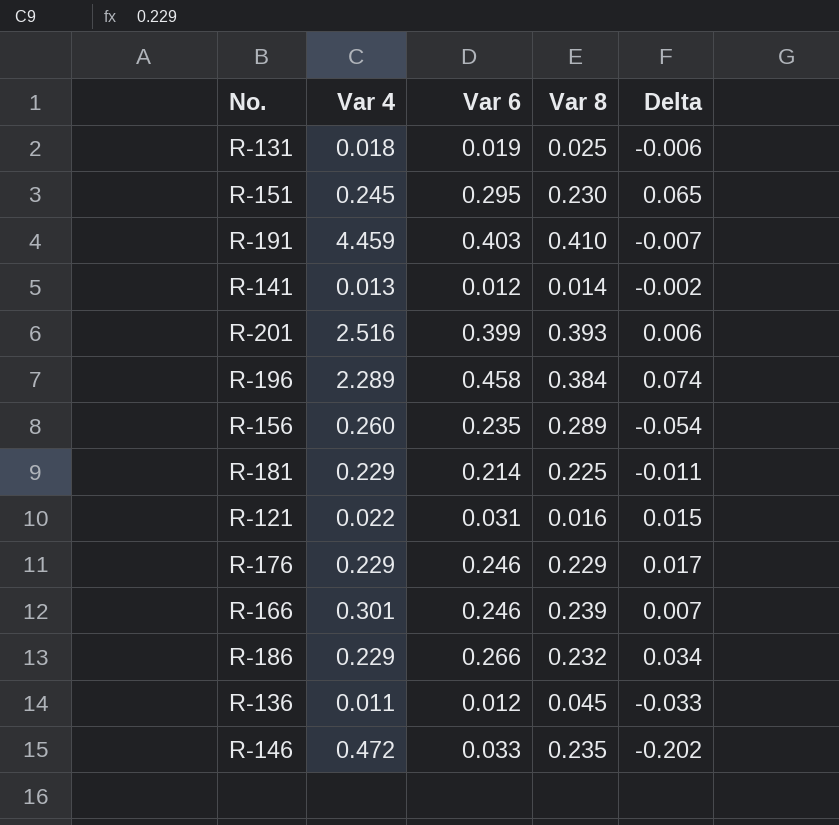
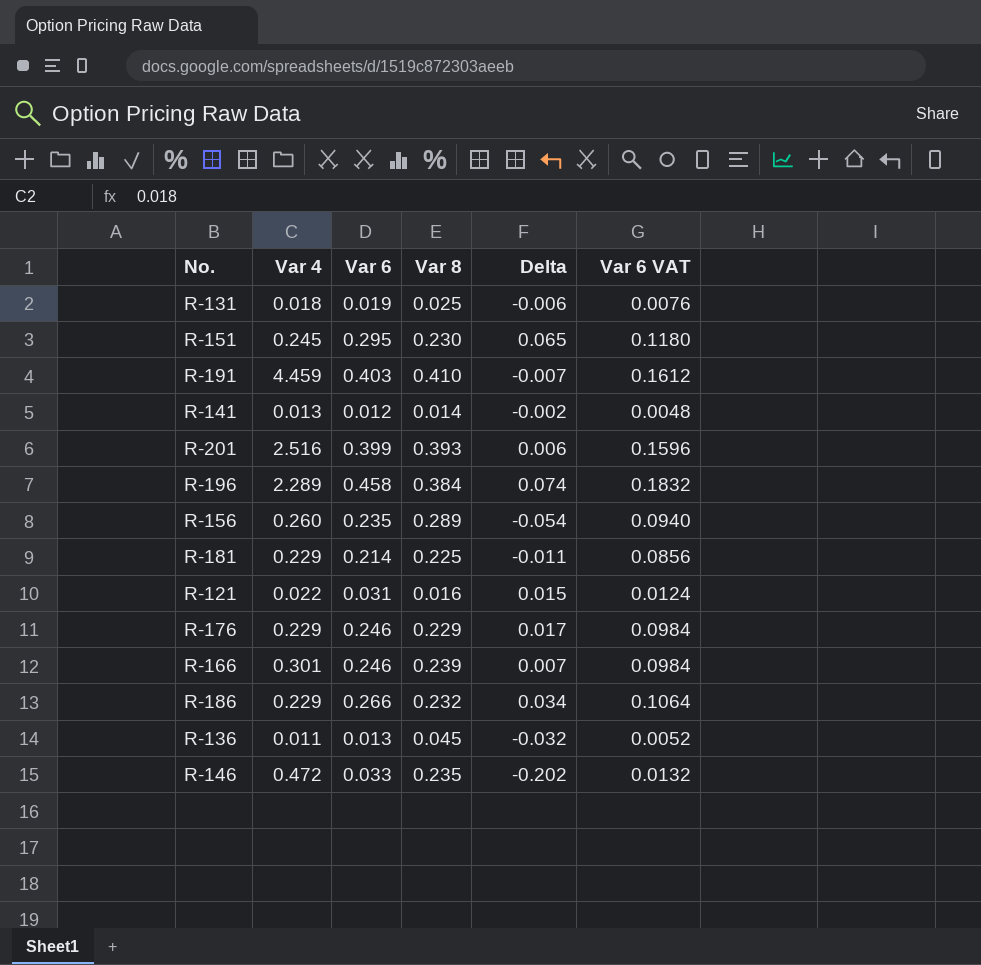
column Var 6 VAT | formula: none -> [Var 6] * 0.4
R-136 | Var 6: 0.012 -> 0.013
R-136 | Delta: -0.033 -> -0.032

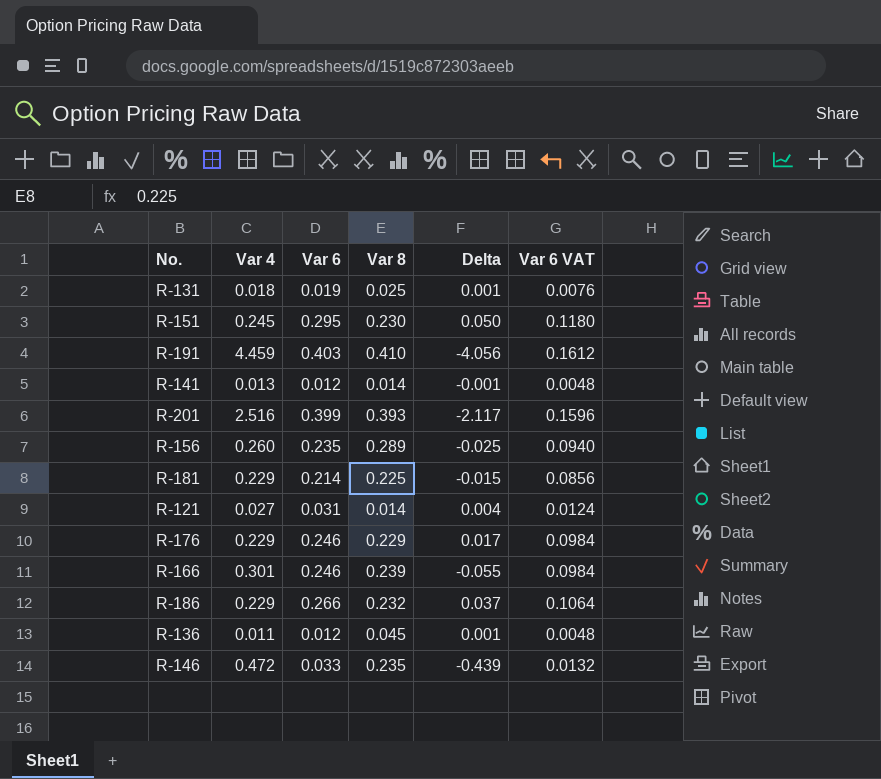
column Delta | formula: [Var 6] - [Var 8] -> [Var 6] - [Var 4]
row R-196: 2.289 | 0.458 | 0.384 | 0.074 | 0.1832 -> none
R-121 | Var 4: 0.022 -> 0.027
R-121 | Var 8: 0.016 -> 0.014
R-136 | Var 6: 0.013 -> 0.012
R-136 | Var 6 VAT: 0.0052 -> 0.0048

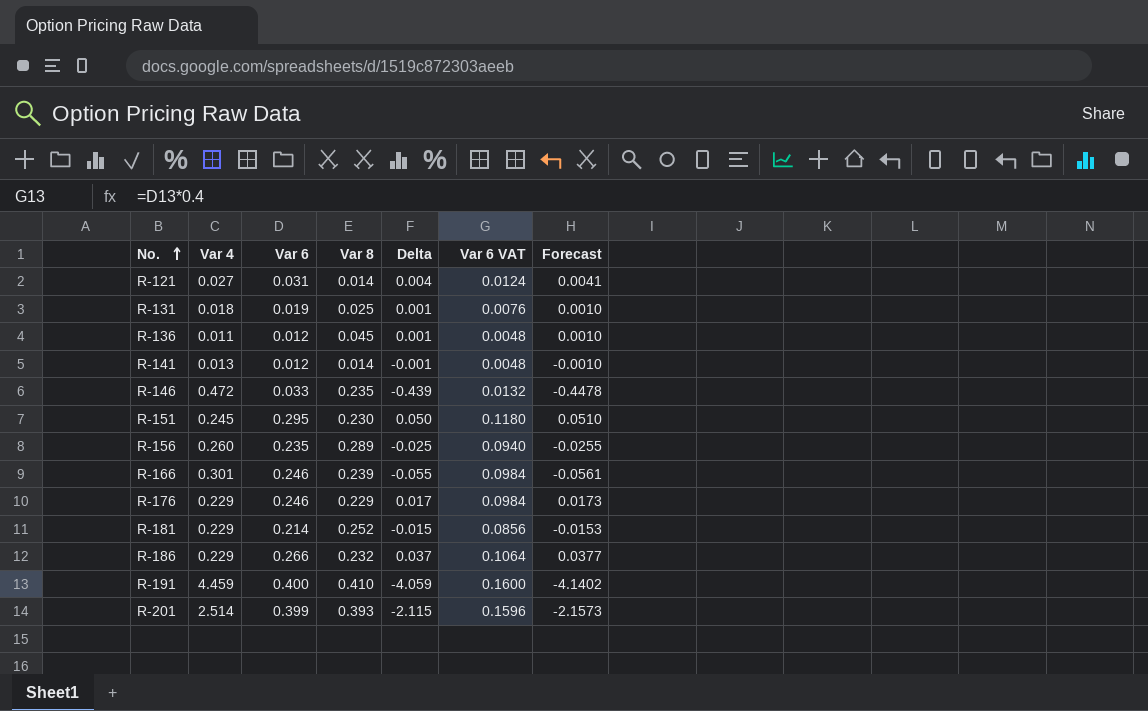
row order: none -> No. ascending
column Forecast | formula: none -> [Delta] * 1.02
R-181 | Var 8: 0.225 -> 0.252
R-191 | Var 6: 0.403 -> 0.400
R-191 | Delta: -4.056 -> -4.059
R-191 | Var 6 VAT: 0.1612 -> 0.1600
R-201 | Var 4: 2.516 -> 2.514
R-201 | Delta: -2.117 -> -2.115

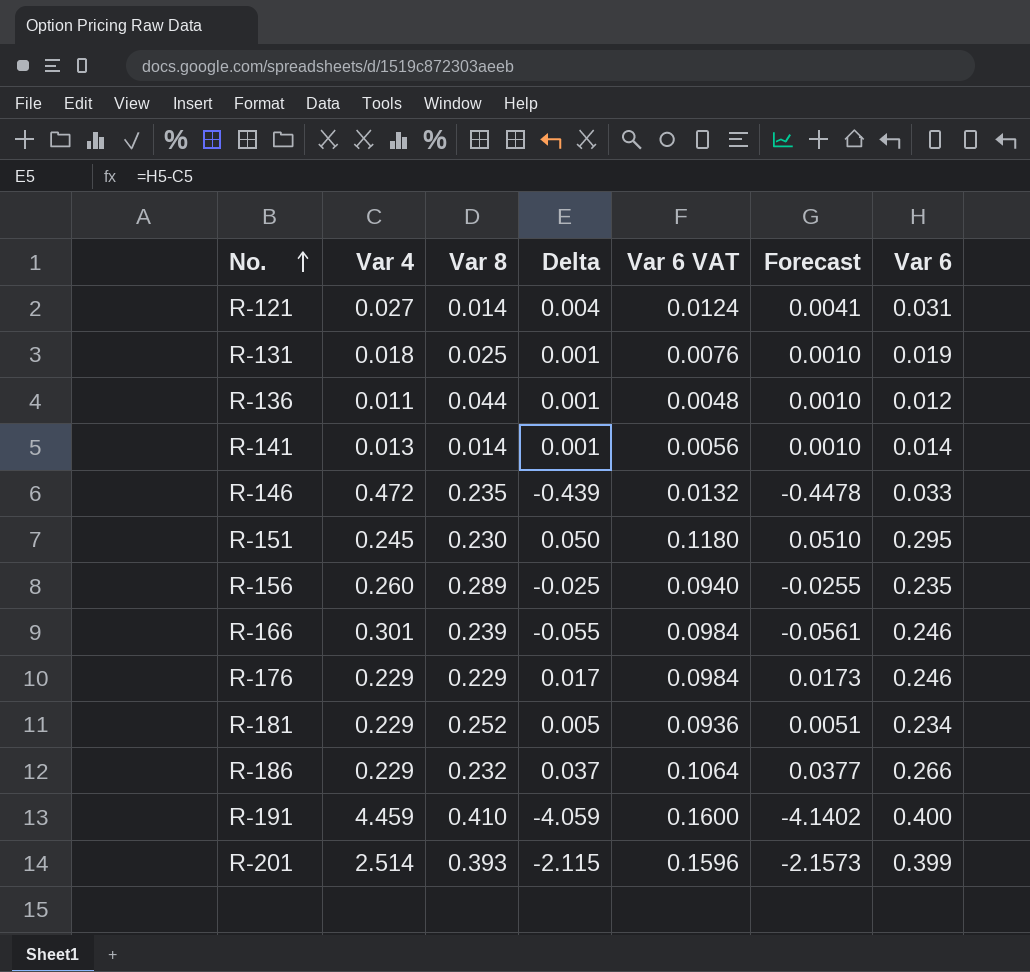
column Var 6 | position: 3 -> 7
R-136 | Var 8: 0.045 -> 0.044
R-141 | Delta: -0.001 -> 0.001
R-141 | Var 6 VAT: 0.0048 -> 0.0056
R-141 | Forecast: -0.0010 -> 0.0010
R-141 | Var 6: 0.012 -> 0.014
R-181 | Delta: -0.015 -> 0.005
R-181 | Var 6 VAT: 0.0856 -> 0.0936
R-181 | Forecast: -0.0153 -> 0.0051
R-181 | Var 6: 0.214 -> 0.234

